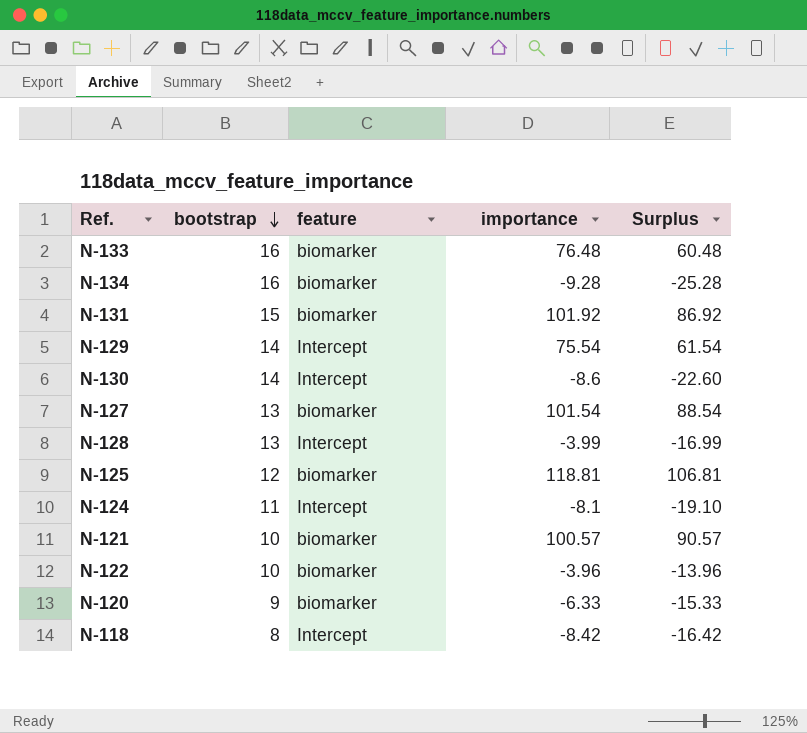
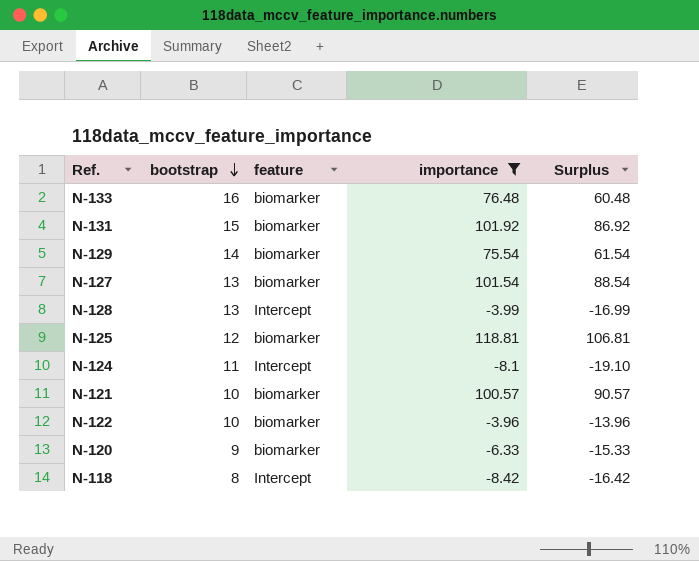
filter: none -> importance >= -8.42
N-129 | feature: Intercept -> biomarker

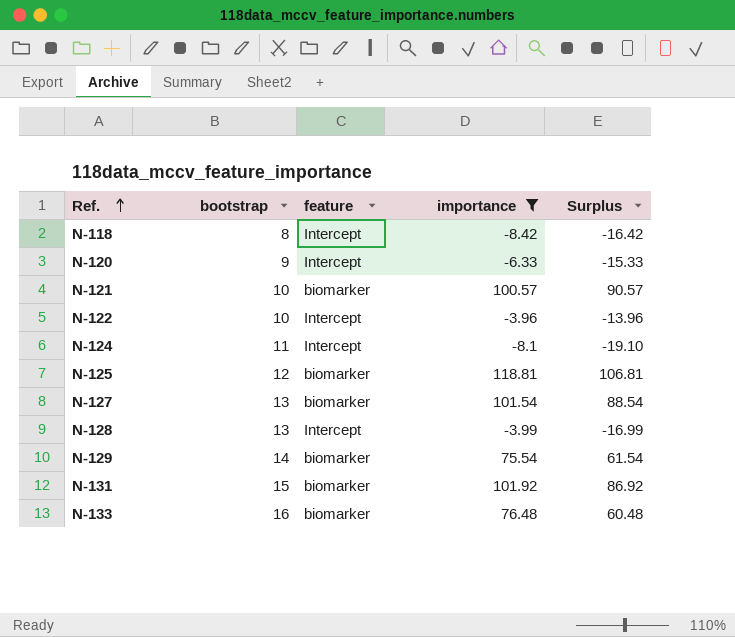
row order: bootstrap descending -> Ref. ascending
N-120 | feature: biomarker -> Intercept
N-122 | feature: biomarker -> Intercept

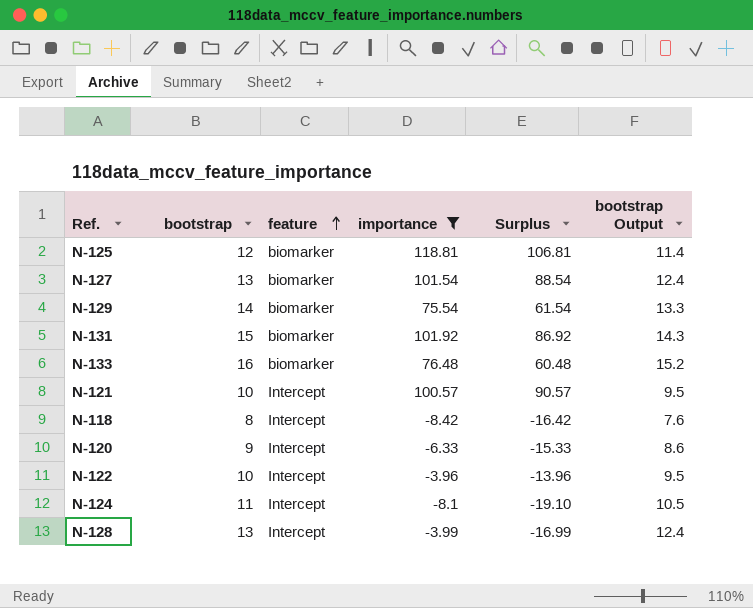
row order: Ref. ascending -> feature ascending
column bootstrap Output | formula: none -> [bootstrap] * 0.95
N-121 | feature: biomarker -> Intercept

